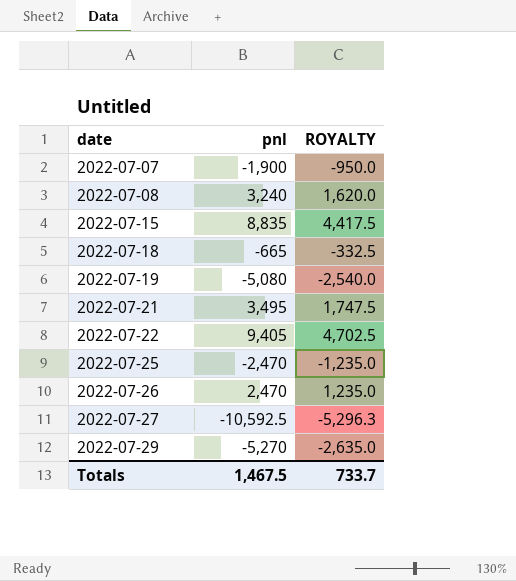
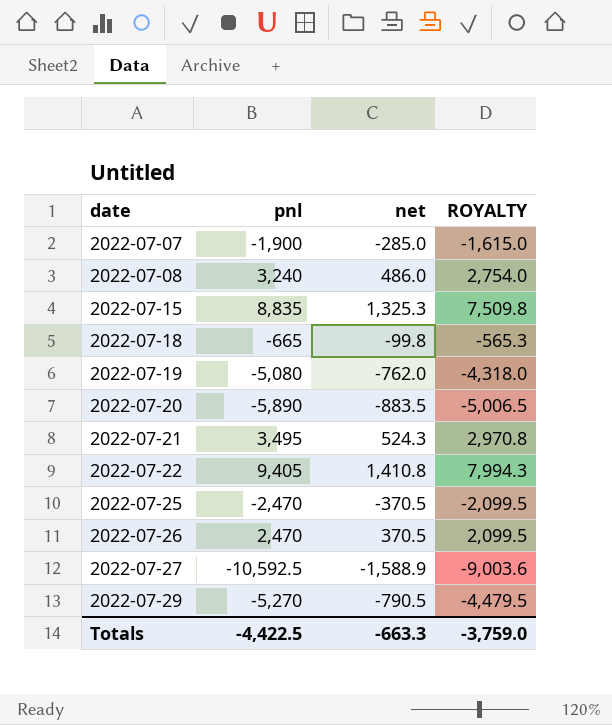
column net | formula: none -> [pnl] * 0.15
column ROYALTY | formula: [pnl] * 0.5 -> [pnl] * 0.85
row 2022-07-20: none -> -5,890 | -883.5 | -5,006.5
Totals | pnl: 1,467.5 -> -4,422.5
Totals | ROYALTY: 733.7 -> -3,759.0

